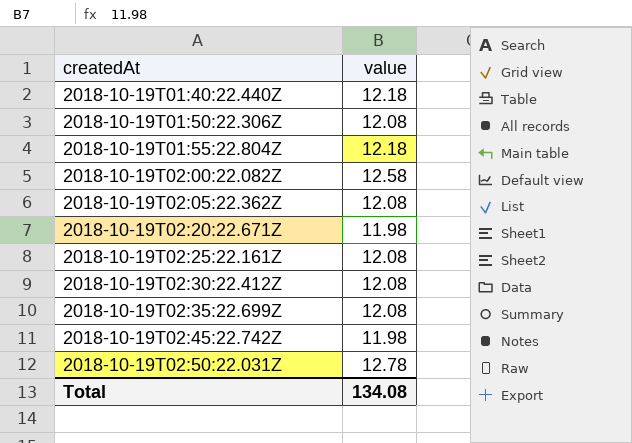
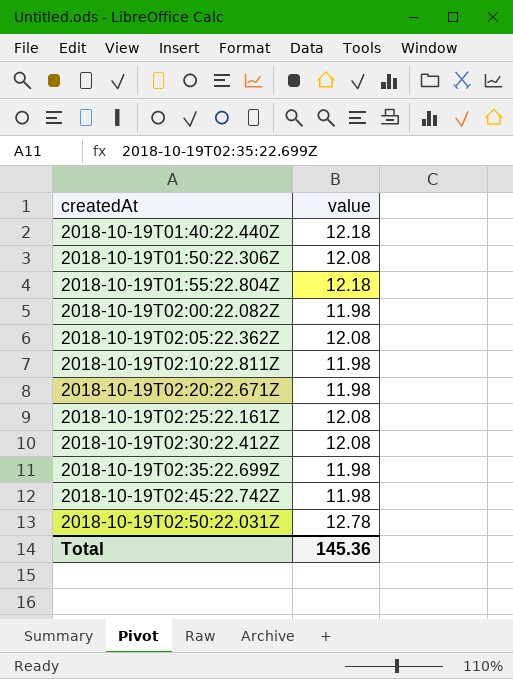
2018-10-19T02:00:22.082Z | value: 12.58 -> 11.98
row 2018-10-19T02:10:22.811Z: none -> 11.98
2018-10-19T02:35:22.699Z | value: 12.08 -> 11.98
Total | value: 134.08 -> 145.36

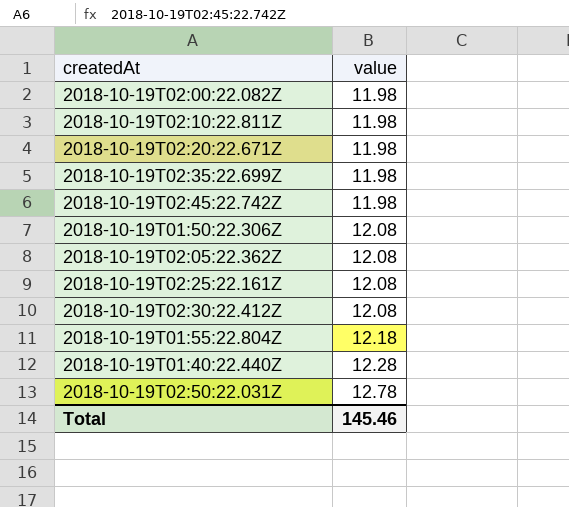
row order: createdAt ascending -> value ascending
2018-10-19T01:40:22.440Z | value: 12.18 -> 12.28
Total | value: 145.36 -> 145.46

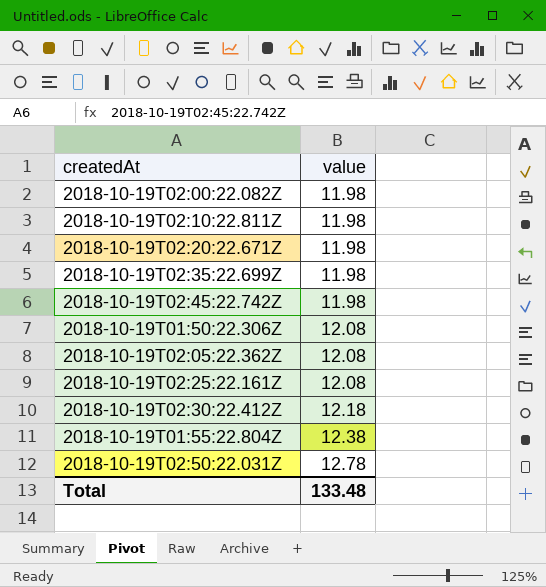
row 2018-10-19T01:40:22.440Z: 12.28 -> none
2018-10-19T02:30:22.412Z | value: 12.08 -> 12.18
2018-10-19T01:55:22.804Z | value: 12.18 -> 12.38
Total | value: 145.46 -> 133.48

